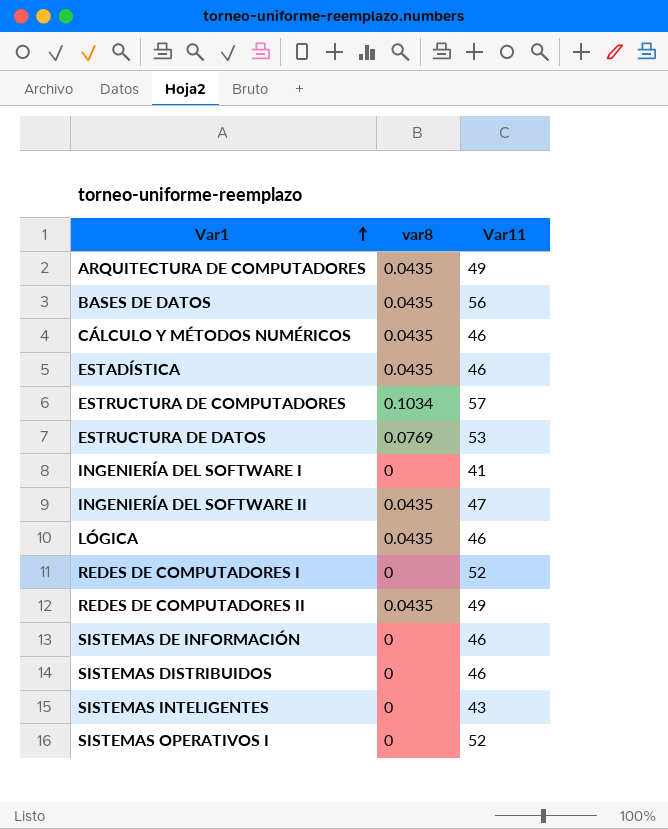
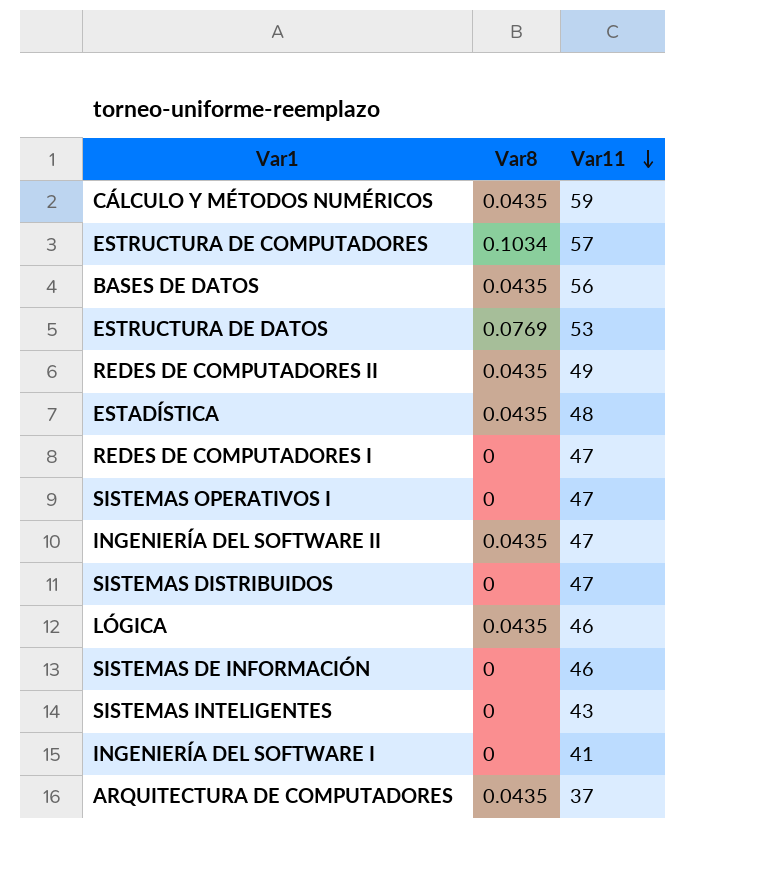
row order: Var1 ascending -> Var11 descending
column name: var8 -> Var8
CÁLCULO Y MÉTODOS NUMÉRICOS | Var11: 46 -> 59
ESTADÍSTICA | Var11: 46 -> 48
REDES DE COMPUTADORES I | Var11: 52 -> 47
SISTEMAS OPERATIVOS I | Var11: 52 -> 47
SISTEMAS DISTRIBUIDOS | Var11: 46 -> 47
ARQUITECTURA DE COMPUTADORES | Var11: 49 -> 37

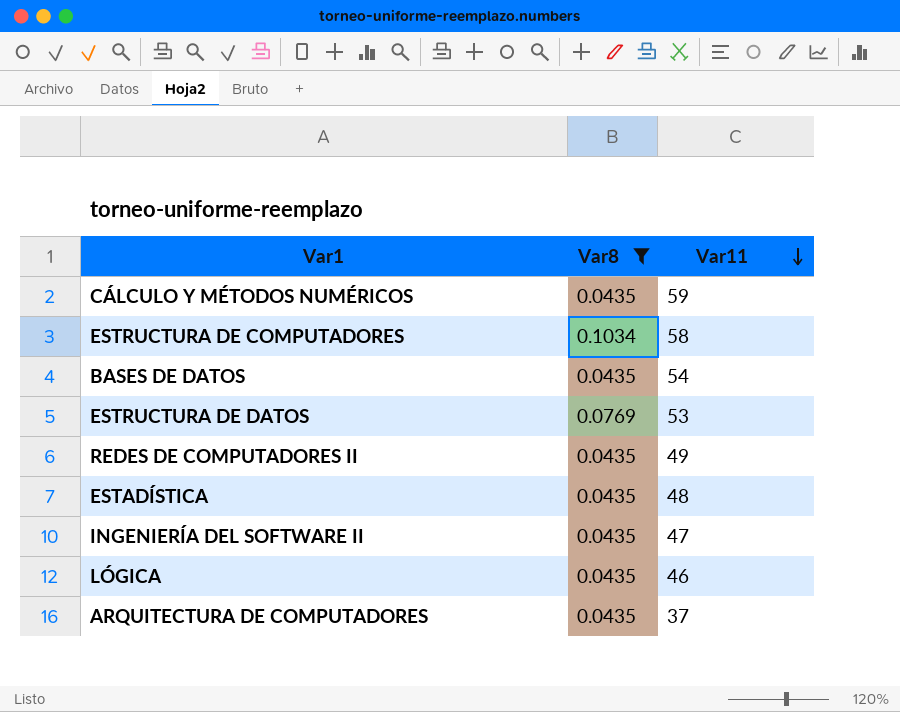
filter: none -> Var8 != 0
ESTRUCTURA DE COMPUTADORES | Var11: 57 -> 58
BASES DE DATOS | Var11: 56 -> 54

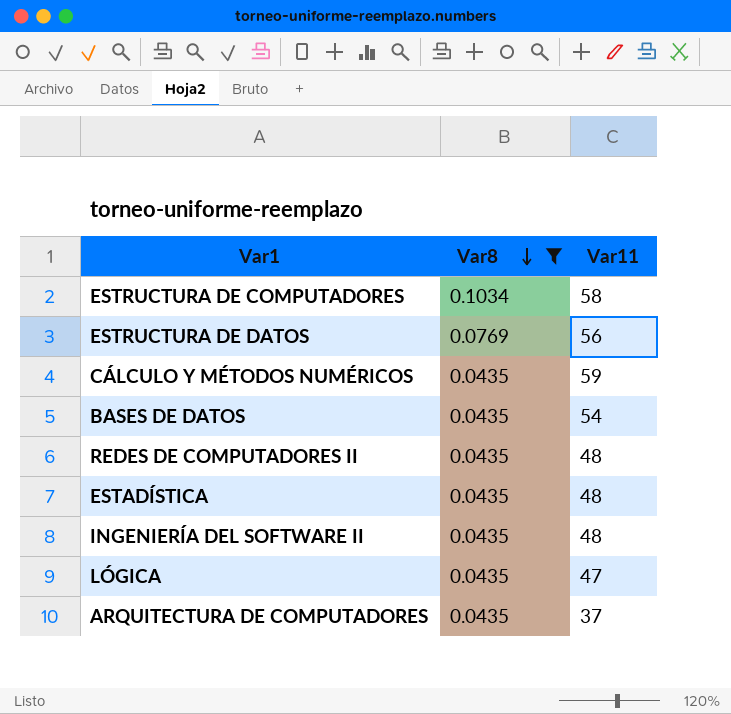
row order: Var11 descending -> Var8 descending
ESTRUCTURA DE DATOS | Var11: 53 -> 56
REDES DE COMPUTADORES II | Var11: 49 -> 48
INGENIERÍA DEL SOFTWARE II | Var11: 47 -> 48
LÓGICA | Var11: 46 -> 47

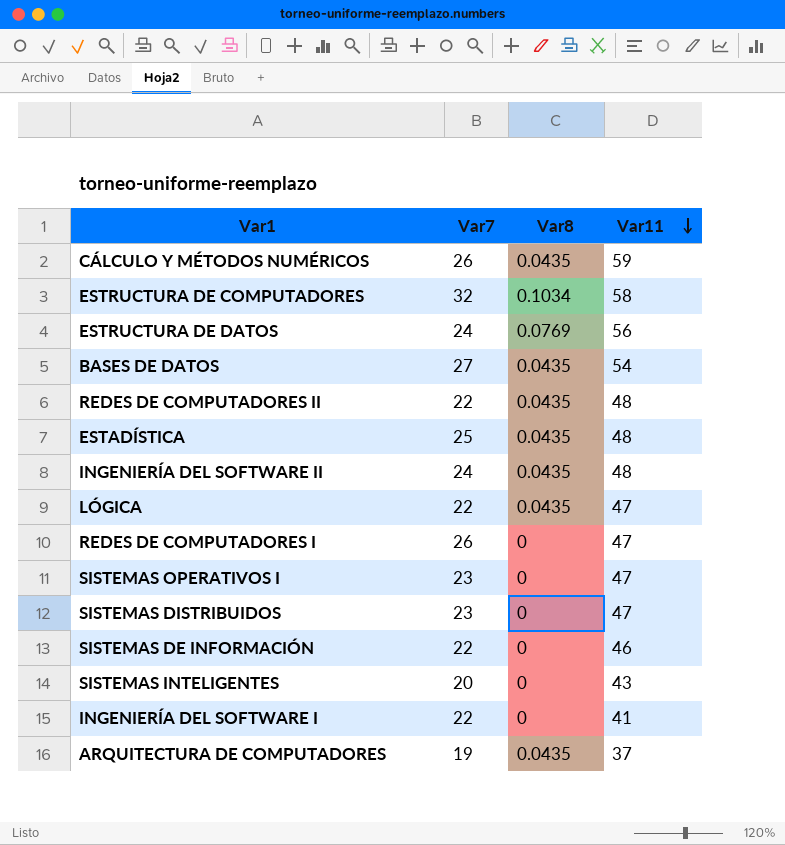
filter: Var8 != 0 -> none
row order: Var8 descending -> Var11 descending
column Var7 | position: none -> 2

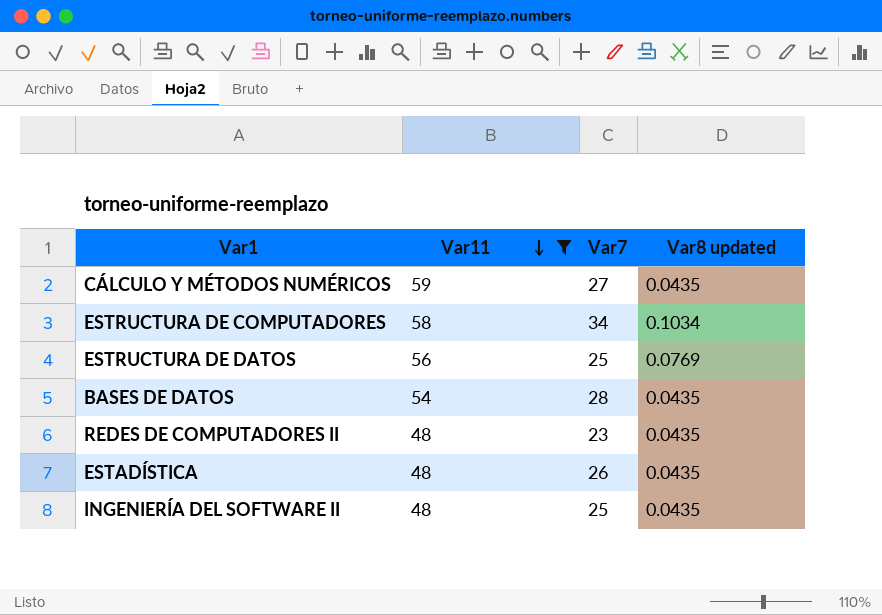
filter: none -> Var11 >= 48
column Var11 | position: 4 -> 2
column name: Var8 -> Var8 updated
CÁLCULO Y MÉTODOS NUMÉRICOS | Var7: 26 -> 27
ESTRUCTURA DE COMPUTADORES | Var7: 32 -> 34
ESTRUCTURA DE DATOS | Var7: 24 -> 25
BASES DE DATOS | Var7: 27 -> 28
REDES DE COMPUTADORES II | Var7: 22 -> 23
ESTADÍSTICA | Var7: 25 -> 26
INGENIERÍA DEL SOFTWARE II | Var7: 24 -> 25

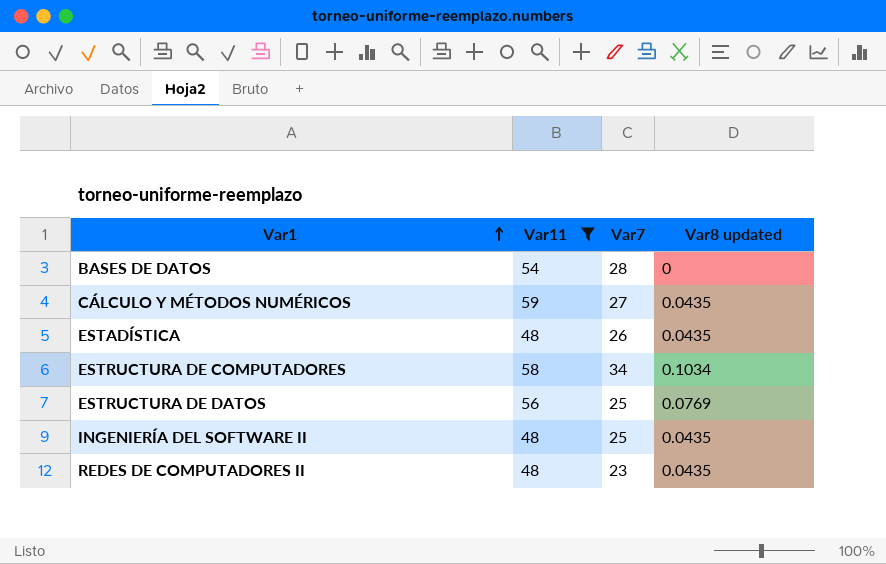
row order: Var11 descending -> Var1 ascending
BASES DE DATOS | Var8 updated: 0.0435 -> 0

